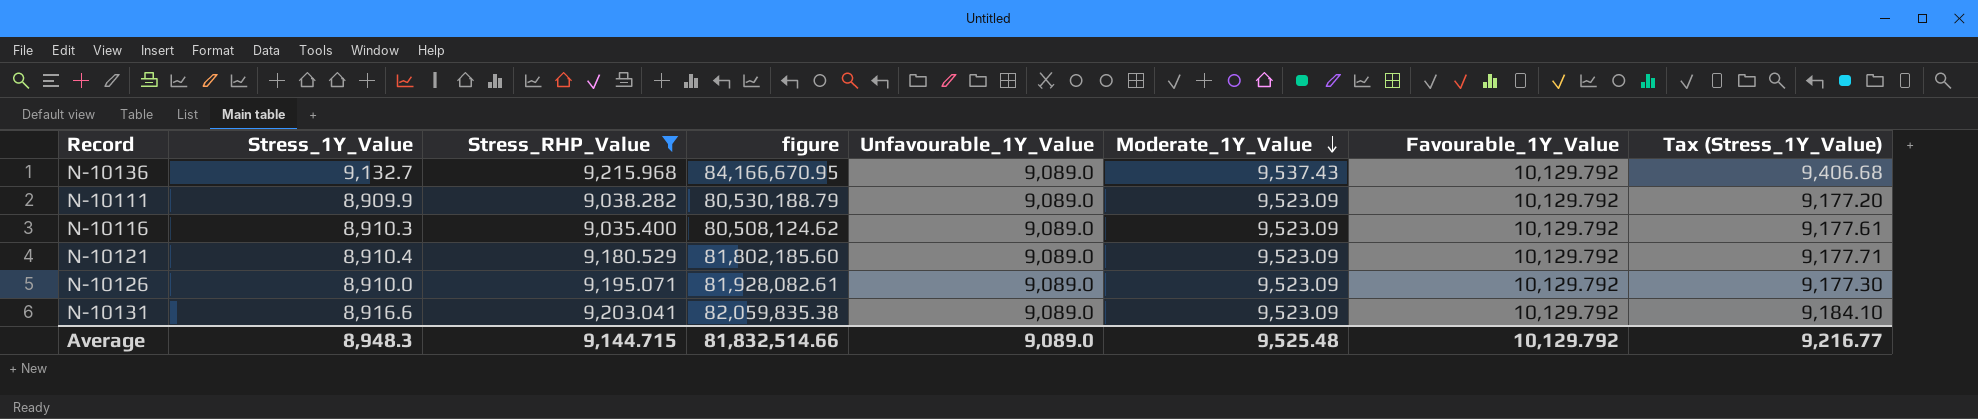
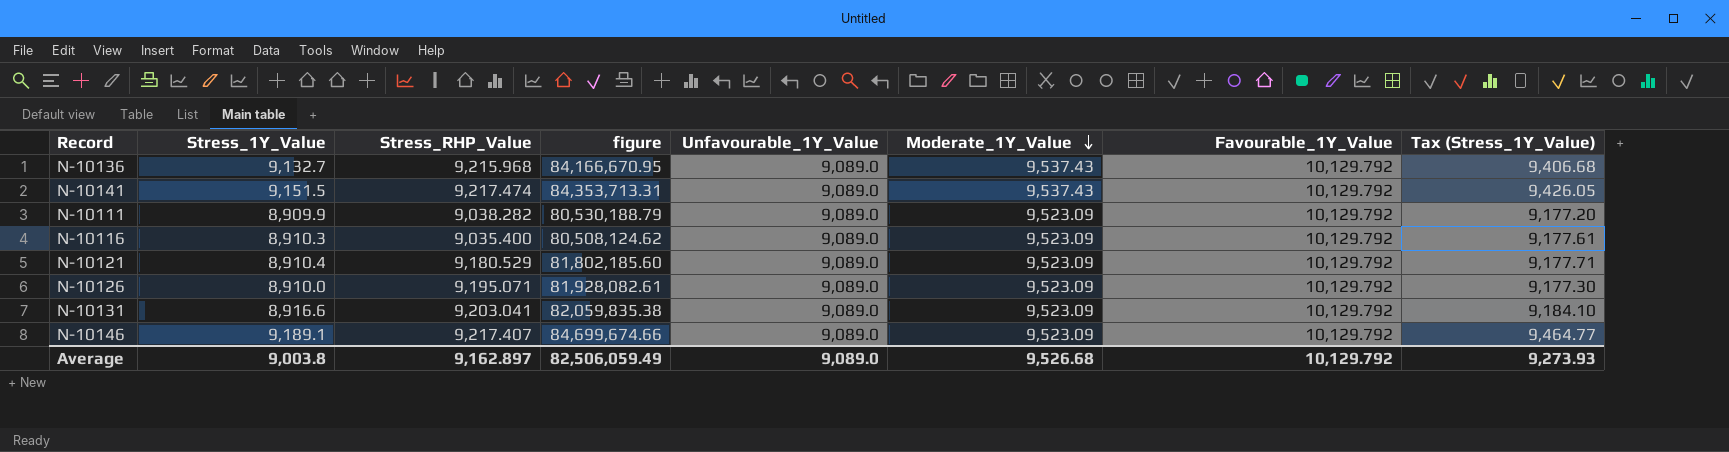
filter: Stress_RHP_Value <= 9,215.968 -> none
Average | Stress_1Y_Value: 8,948.3 -> 9,003.8
Average | Stress_RHP_Value: 9,144.715 -> 9,162.897
Average | figure: 81,832,514.66 -> 82,506,059.49
Average | Moderate_1Y_Value: 9,525.48 -> 9,526.68
Average | Tax (Stress_1Y_Value): 9,216.77 -> 9,273.93

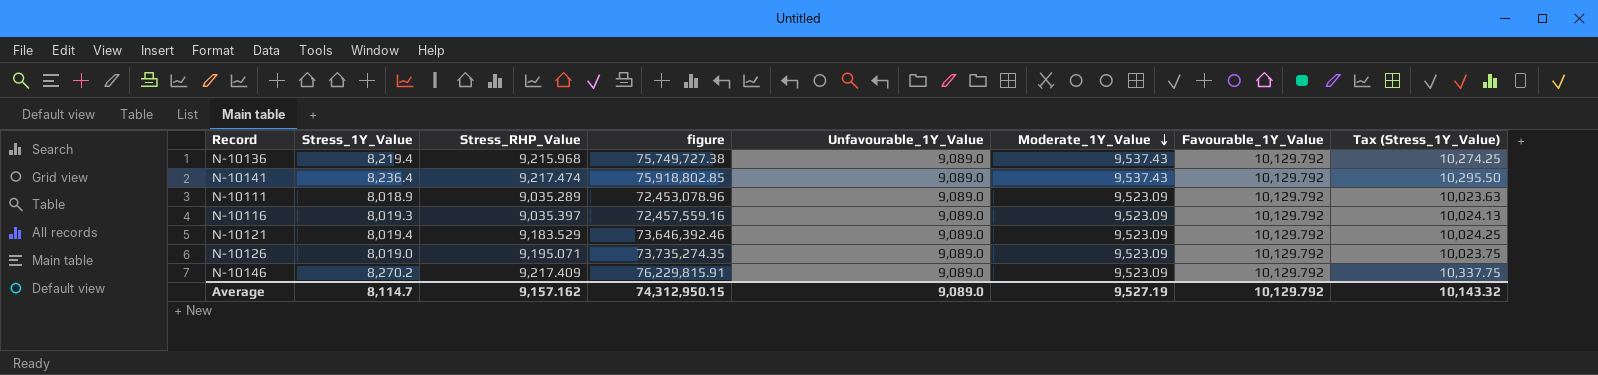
column Tax (Stress_1Y_Value) | formula: [Stress_1Y_Value] * 1.03 -> [Stress_1Y_Value] * 1.25
row N-10131: 8,916.6 | 9,203.041 | 82,059,835.38 | 9,089.0 | 9,523.09 | 10,129.792 | 9,184.10 -> none
N-10136 | Stress_1Y_Value: 9,132.7 -> 8,219.4
N-10136 | figure: 84,166,670.95 -> 75,749,727.38
N-10141 | Stress_1Y_Value: 9,151.5 -> 8,236.4
N-10141 | figure: 84,353,713.31 -> 75,918,802.85
N-10111 | Stress_1Y_Value: 8,909.9 -> 8,018.9
N-10111 | Stress_RHP_Value: 9,038.282 -> 9,035.289
N-10111 | figure: 80,530,188.79 -> 72,453,078.96
N-10116 | Stress_1Y_Value: 8,910.3 -> 8,019.3
N-10116 | Stress_RHP_Value: 9,035.400 -> 9,035.397
N-10116 | figure: 80,508,124.62 -> 72,457,559.16
N-10121 | Stress_1Y_Value: 8,910.4 -> 8,019.4
N-10121 | Stress_RHP_Value: 9,180.529 -> 9,183.529
N-10121 | figure: 81,802,185.60 -> 73,646,392.46
N-10126 | Stress_1Y_Value: 8,910.0 -> 8,019.0
N-10126 | figure: 81,928,082.61 -> 73,735,274.35
N-10146 | Stress_1Y_Value: 9,189.1 -> 8,270.2
N-10146 | Stress_RHP_Value: 9,217.407 -> 9,217.409
N-10146 | figure: 84,699,674.66 -> 76,229,815.91
Average | Stress_1Y_Value: 9,003.8 -> 8,114.7
Average | Stress_RHP_Value: 9,162.897 -> 9,157.162
Average | figure: 82,506,059.49 -> 74,312,950.15
Average | Moderate_1Y_Value: 9,526.68 -> 9,527.19
Average | Tax (Stress_1Y_Value): 9,273.93 -> 10,143.32

